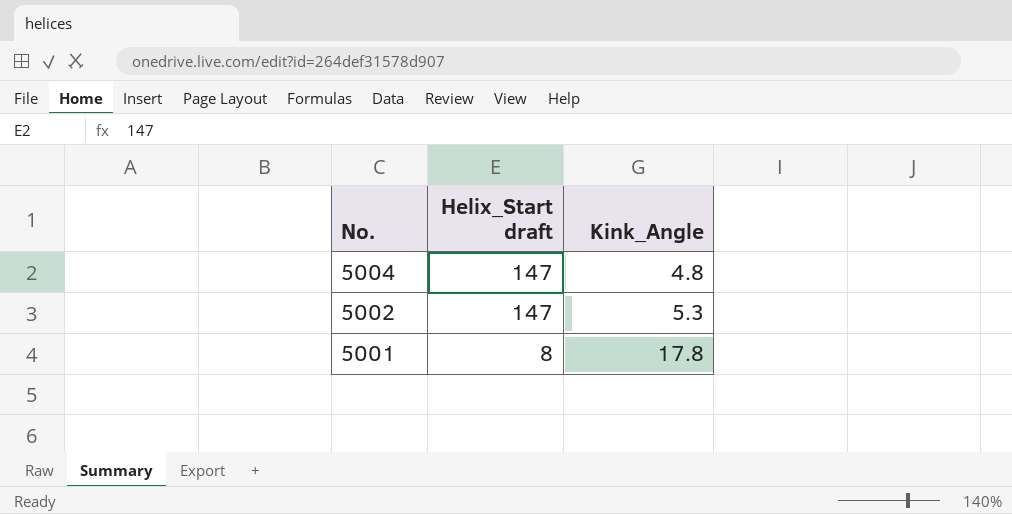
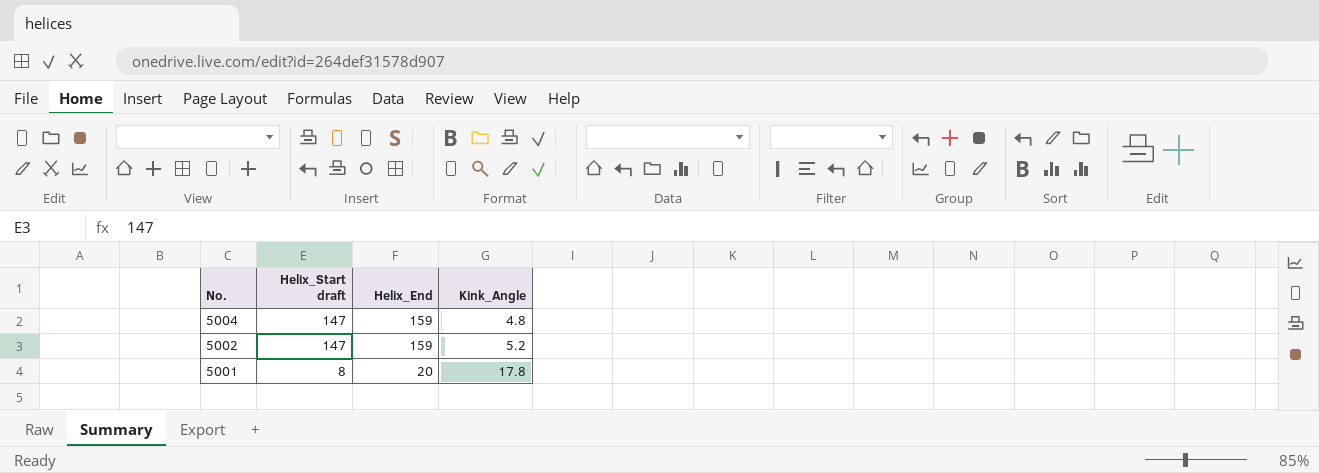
column Helix_End | position: none -> 3
5002 | Kink_Angle: 5.3 -> 5.2

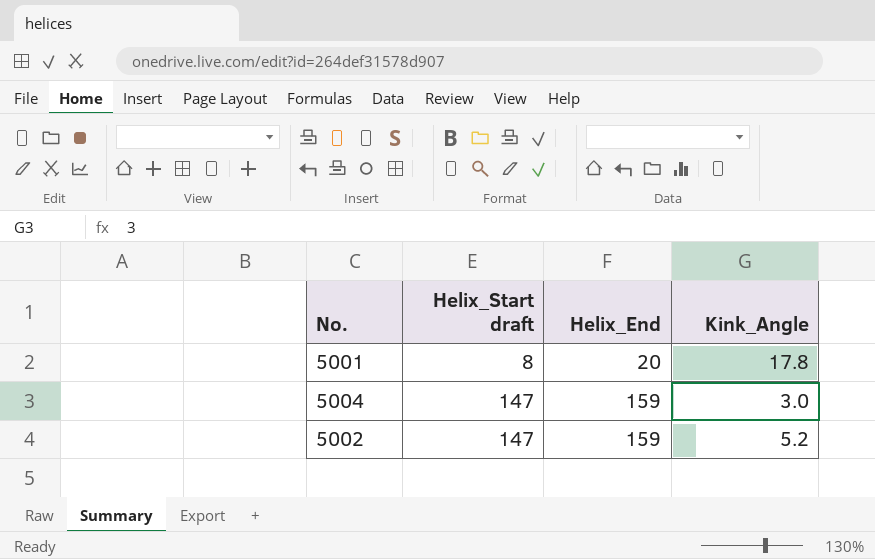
row order: No. descending -> Helix_Start draft ascending
5004 | Kink_Angle: 4.8 -> 3.0

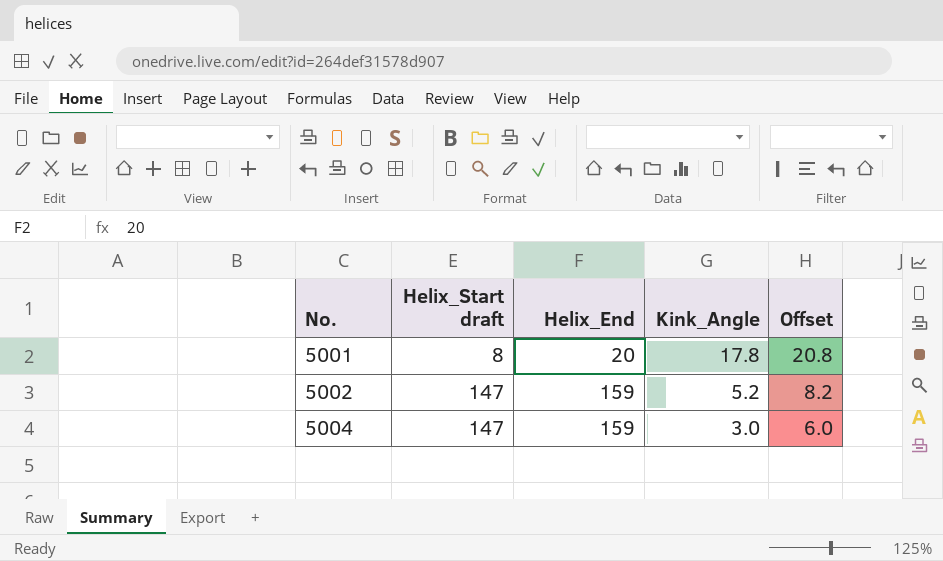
row order: Helix_Start draft ascending -> No. ascending
column Offset | formula: none -> [Kink_Angle] + 3

